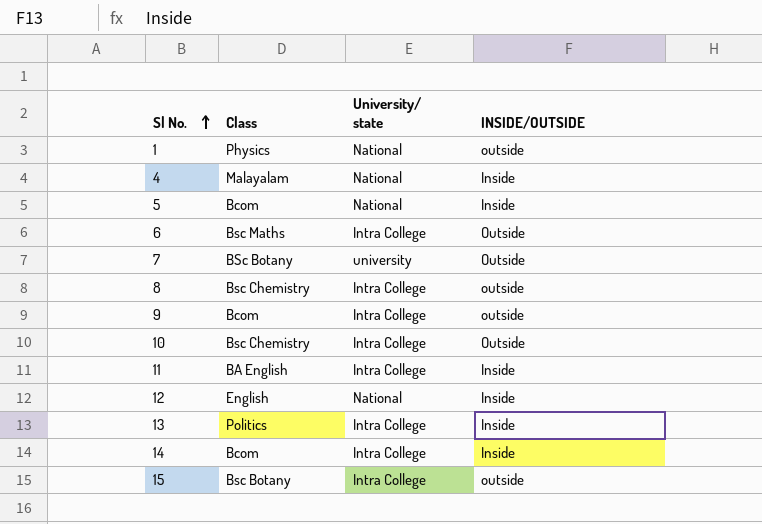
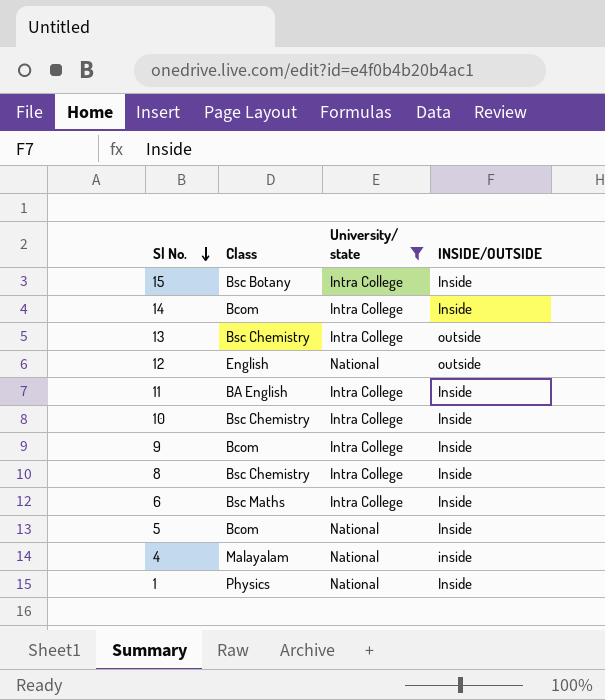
filter: none -> University/ state != university
row order: Sl No. ascending -> Sl No. descending
15 | INSIDE/OUTSIDE: outside -> Inside
13 | Class: Politics -> Bsc Chemistry
13 | INSIDE/OUTSIDE: Inside -> outside
12 | INSIDE/OUTSIDE: Inside -> outside
10 | INSIDE/OUTSIDE: Outside -> Inside
9 | INSIDE/OUTSIDE: outside -> Inside
8 | INSIDE/OUTSIDE: outside -> Inside
6 | INSIDE/OUTSIDE: Outside -> Inside
4 | INSIDE/OUTSIDE: Inside -> inside
1 | INSIDE/OUTSIDE: outside -> Inside

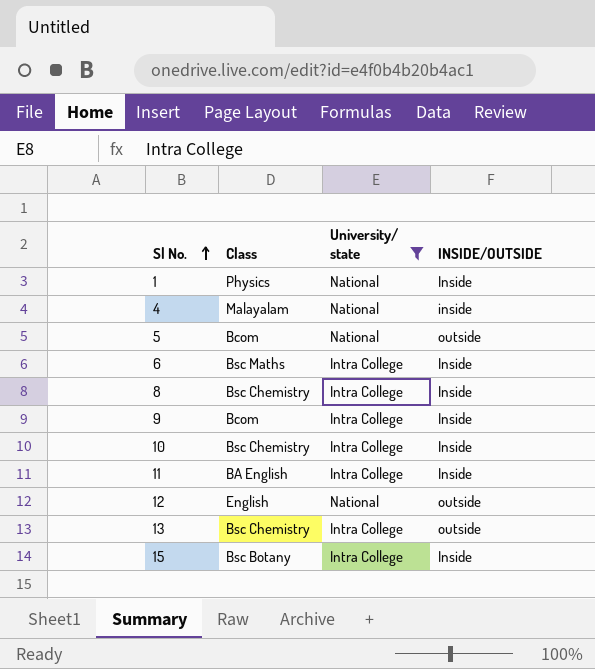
row order: Sl No. descending -> Sl No. ascending
row 14: Bcom | Intra College | Inside -> none
5 | INSIDE/OUTSIDE: Inside -> outside

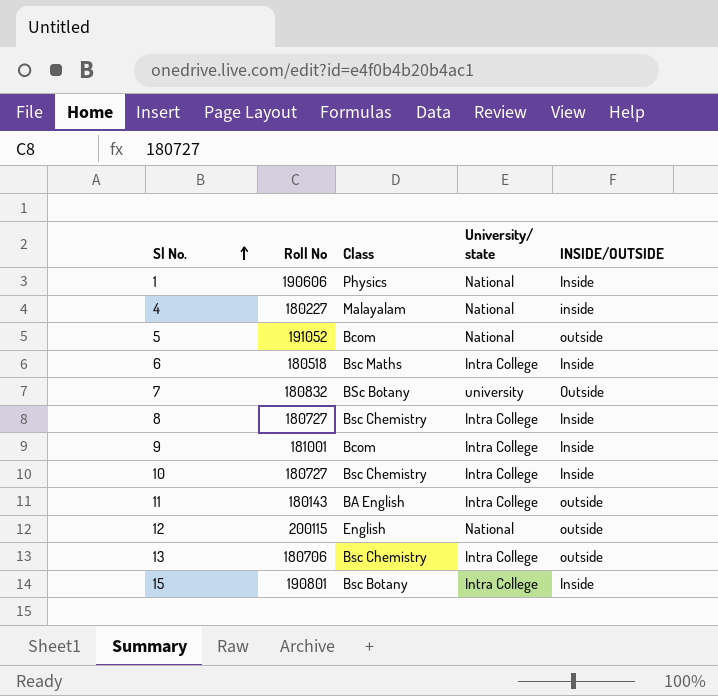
filter: University/ state != university -> none
column Roll No | position: none -> 2
11 | INSIDE/OUTSIDE: Inside -> outside

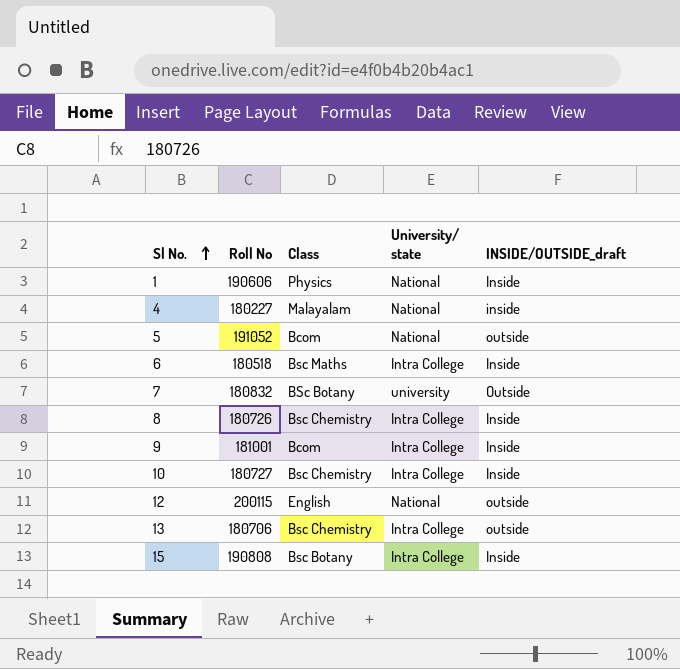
column name: INSIDE/OUTSIDE -> INSIDE/OUTSIDE_draft
row 11: 180143 | BA English | Intra College | outside -> none
8 | Roll No: 180727 -> 180726
15 | Roll No: 190801 -> 190808

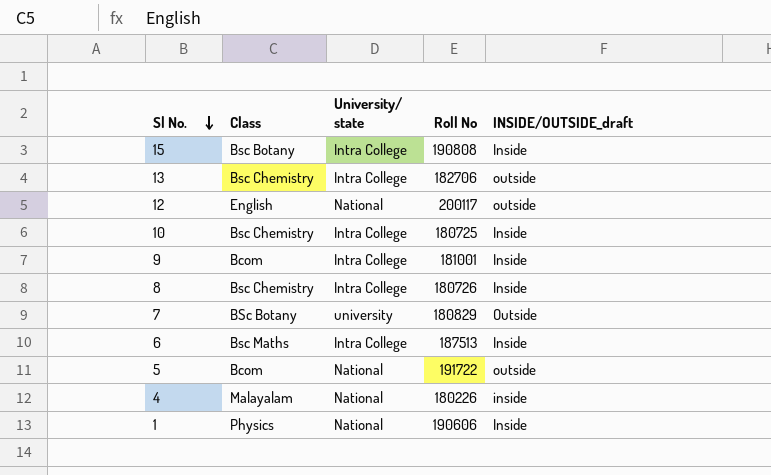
row order: Sl No. ascending -> Sl No. descending
column Roll No | position: 2 -> 4
13 | Roll No: 180706 -> 182706
12 | Roll No: 200115 -> 200117
10 | Roll No: 180727 -> 180725
7 | Roll No: 180832 -> 180829
6 | Roll No: 180518 -> 187513
5 | Roll No: 191052 -> 191722
4 | Roll No: 180227 -> 180226

